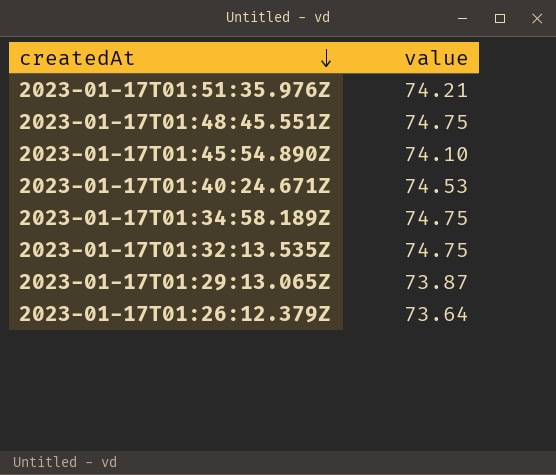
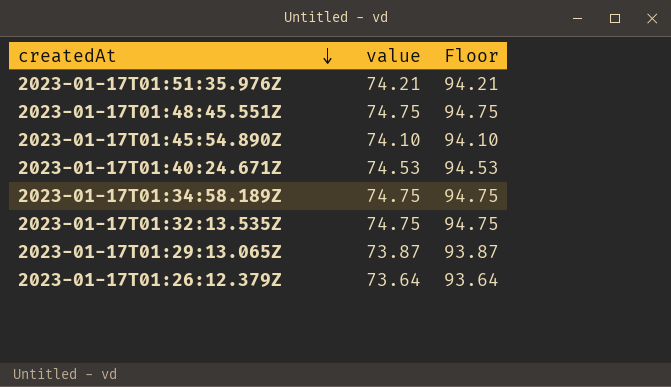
column Floor | formula: none -> [value] + 20

